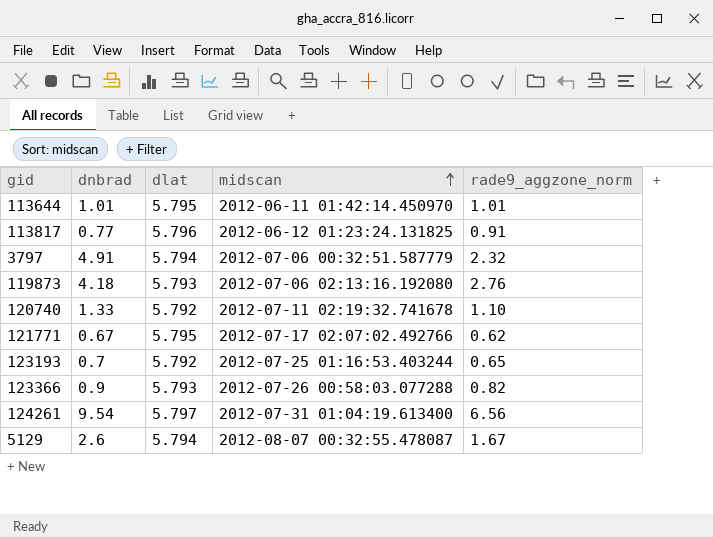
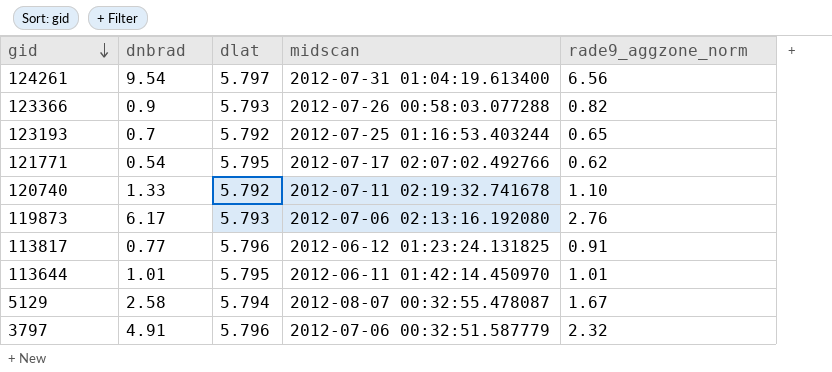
row order: midscan ascending -> gid descending
121771 | dnbrad: 0.67 -> 0.54
119873 | dnbrad: 4.18 -> 6.17
5129 | dnbrad: 2.6 -> 2.58
3797 | dlat: 5.794 -> 5.796

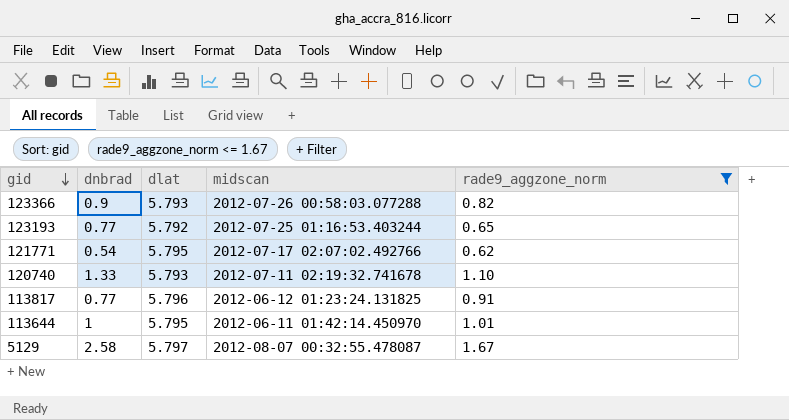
filter: none -> rade9_aggzone_norm <= 1.67
123193 | dnbrad: 0.7 -> 0.77
120740 | dlat: 5.792 -> 5.793
113644 | dnbrad: 1.01 -> 1
5129 | dlat: 5.794 -> 5.797

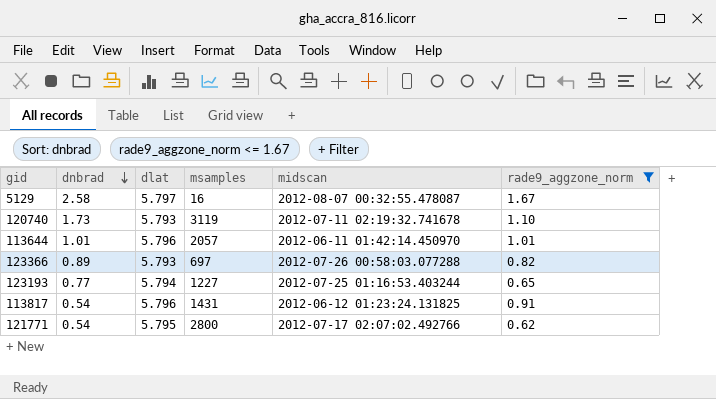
row order: gid descending -> dnbrad descending
column msamples | position: none -> 4
120740 | dnbrad: 1.33 -> 1.73
113644 | dnbrad: 1 -> 1.01
113644 | dlat: 5.795 -> 5.796
123366 | dnbrad: 0.9 -> 0.89
123193 | dlat: 5.792 -> 5.794
113817 | dnbrad: 0.77 -> 0.54

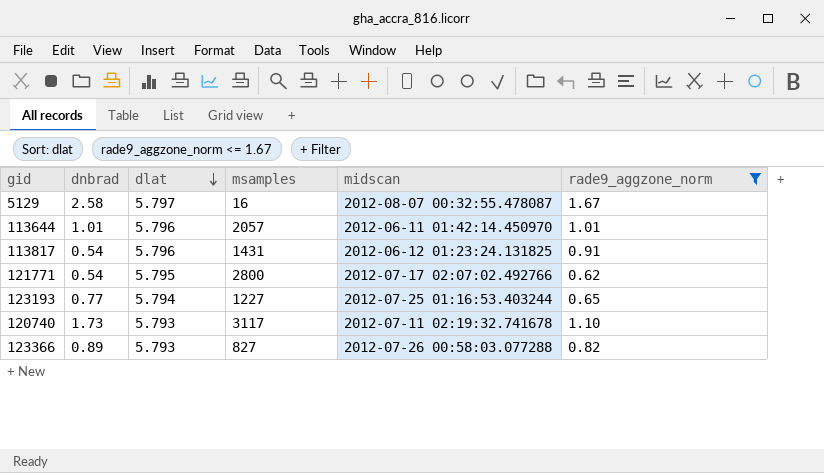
row order: dnbrad descending -> dlat descending
120740 | msamples: 3119 -> 3117
123366 | msamples: 697 -> 827

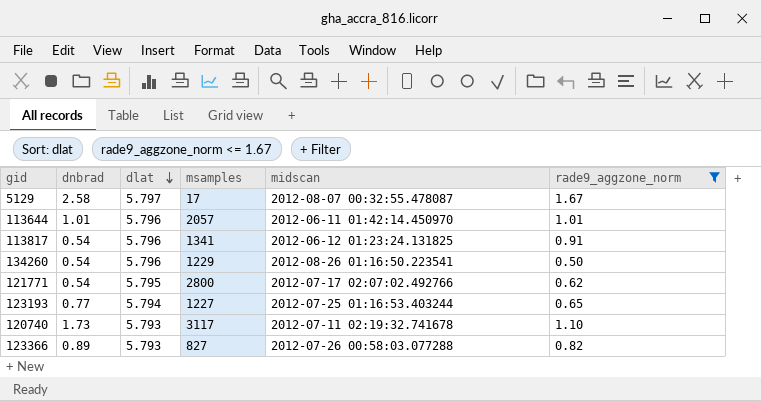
5129 | msamples: 16 -> 17
113817 | msamples: 1431 -> 1341
row 134260: none -> 0.54 | 5.796 | 1229 | 2012-08-26 01:16:50.223541 | 0.50

